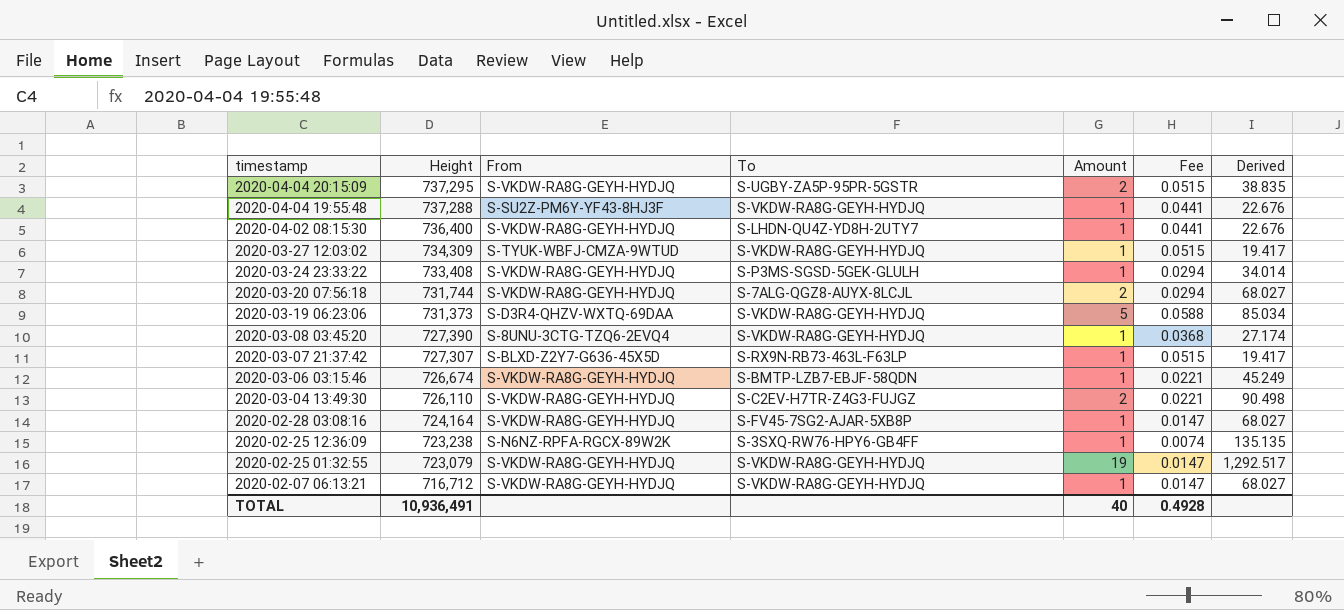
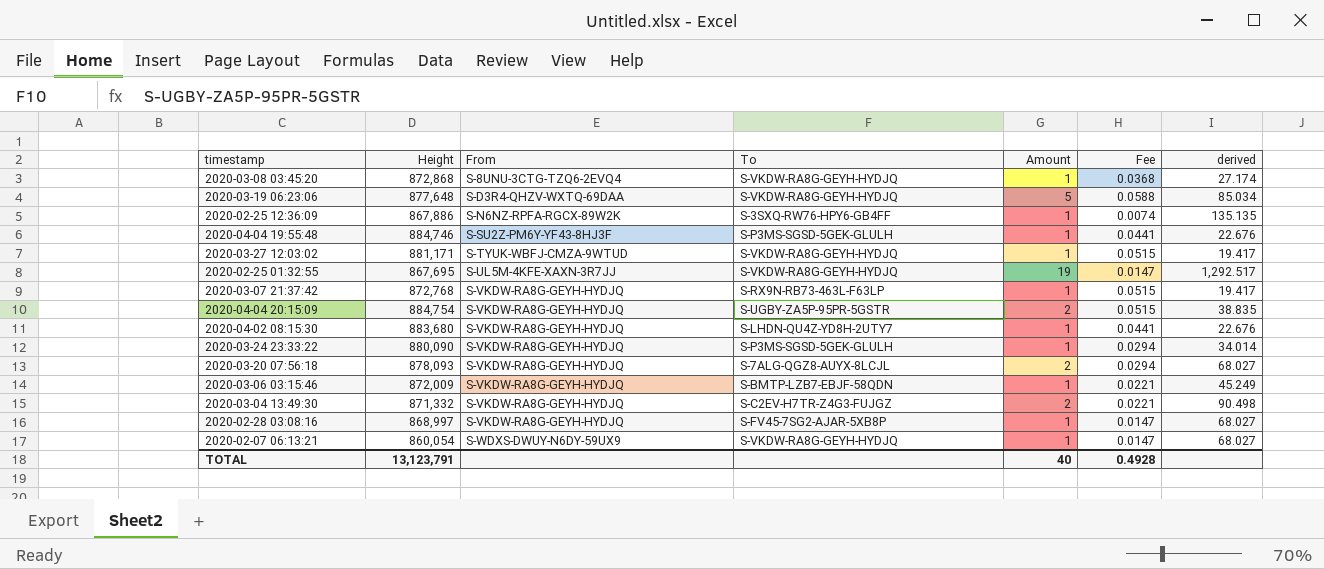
row order: timestamp descending -> From ascending
column name: Derived -> derived
2020-03-08 03:45:20 | Height: 727,390 -> 872,868
2020-03-19 06:23:06 | Height: 731,373 -> 877,648
2020-02-25 12:36:09 | Height: 723,238 -> 867,886
2020-04-04 19:55:48 | Height: 737,288 -> 884,746
2020-04-04 19:55:48 | To: S-VKDW-RA8G-GEYH-HYDJQ -> S-P3MS-SGSD-5GEK-GLULH
2020-03-27 12:03:02 | Height: 734,309 -> 881,171
2020-02-25 01:32:55 | Height: 723,079 -> 867,695
2020-02-25 01:32:55 | From: S-VKDW-RA8G-GEYH-HYDJQ -> S-UL5M-4KFE-XAXN-3R7JJ
2020-03-07 21:37:42 | Height: 727,307 -> 872,768
2020-03-07 21:37:42 | From: S-BLXD-Z2Y7-G636-45X5D -> S-VKDW-RA8G-GEYH-HYDJQ
2020-04-04 20:15:09 | Height: 737,295 -> 884,754
2020-04-02 08:15:30 | Height: 736,400 -> 883,680
2020-03-24 23:33:22 | Height: 733,408 -> 880,090
2020-03-20 07:56:18 | Height: 731,744 -> 878,093
2020-03-06 03:15:46 | Height: 726,674 -> 872,009
2020-03-04 13:49:30 | Height: 726,110 -> 871,332
2020-02-28 03:08:16 | Height: 724,164 -> 868,997
2020-02-07 06:13:21 | Height: 716,712 -> 860,054
2020-02-07 06:13:21 | From: S-VKDW-RA8G-GEYH-HYDJQ -> S-WDXS-DWUY-N6DY-59UX9
TOTAL | Height: 10,936,491 -> 13,123,791

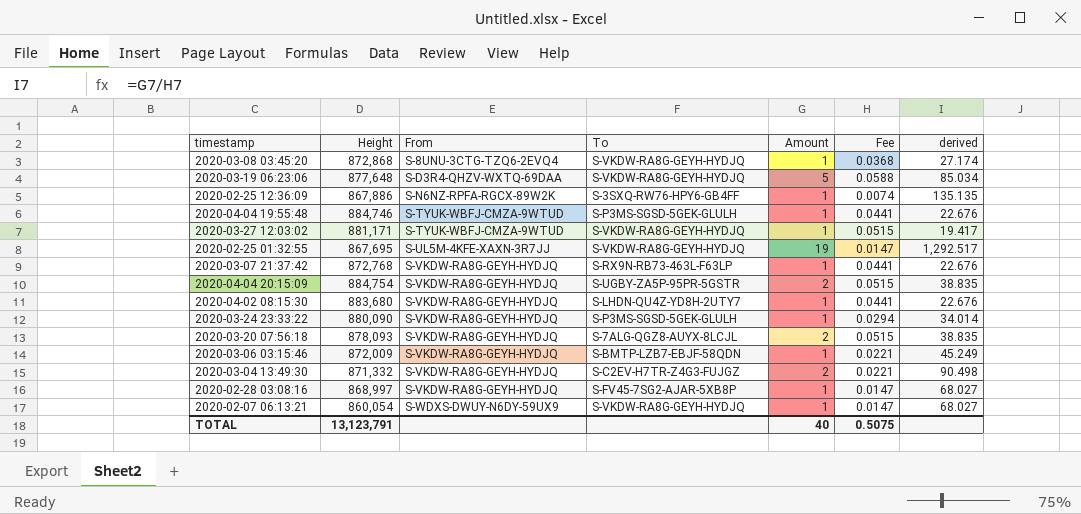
2020-04-04 19:55:48 | From: S-SU2Z-PM6Y-YF43-8HJ3F -> S-TYUK-WBFJ-CMZA-9WTUD
2020-03-07 21:37:42 | Fee: 0.0515 -> 0.0441
2020-03-07 21:37:42 | derived: 19.417 -> 22.676
2020-03-20 07:56:18 | Fee: 0.0294 -> 0.0515
2020-03-20 07:56:18 | derived: 68.027 -> 38.835
TOTAL | Fee: 0.4928 -> 0.5075

